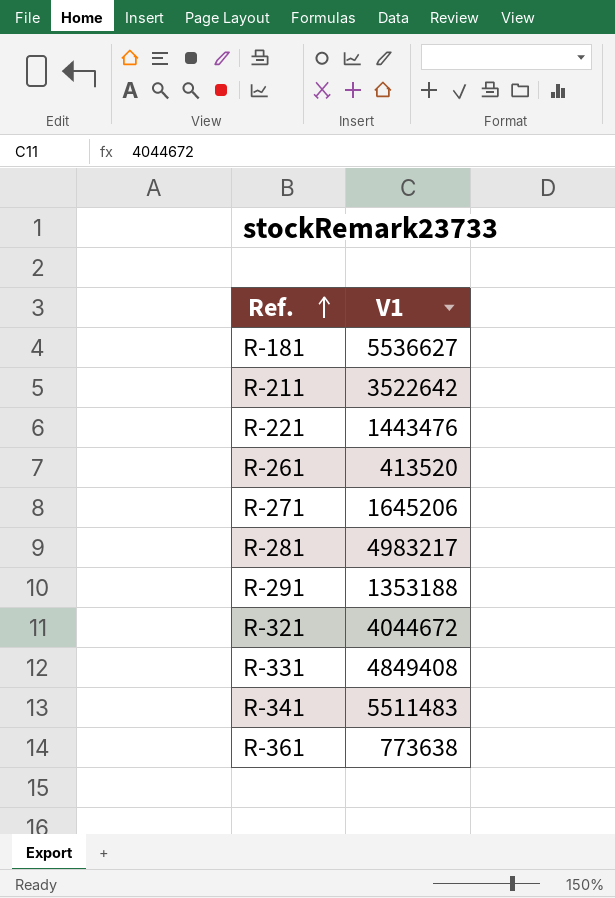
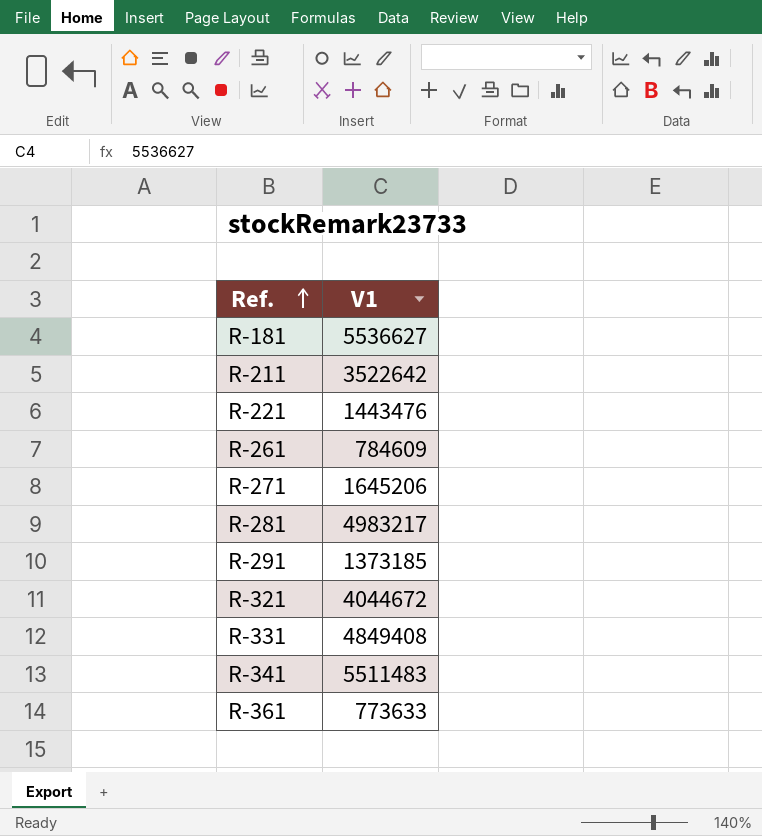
R-261 | V1: 413520 -> 784609
R-291 | V1: 1353188 -> 1373185
R-361 | V1: 773638 -> 773633

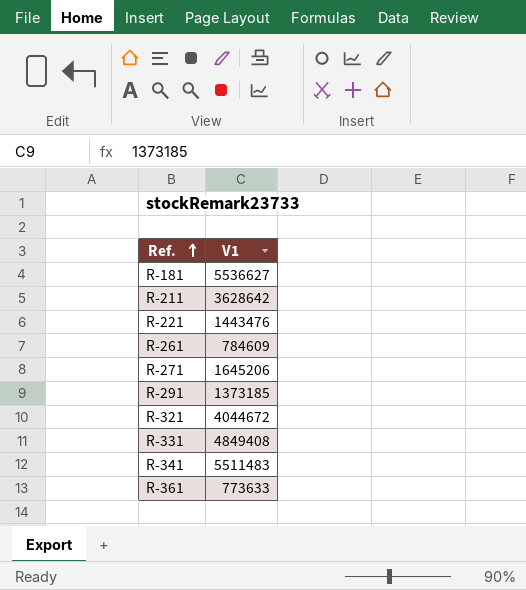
row R-281: 4983217 -> none
R-211 | V1: 3522642 -> 3628642

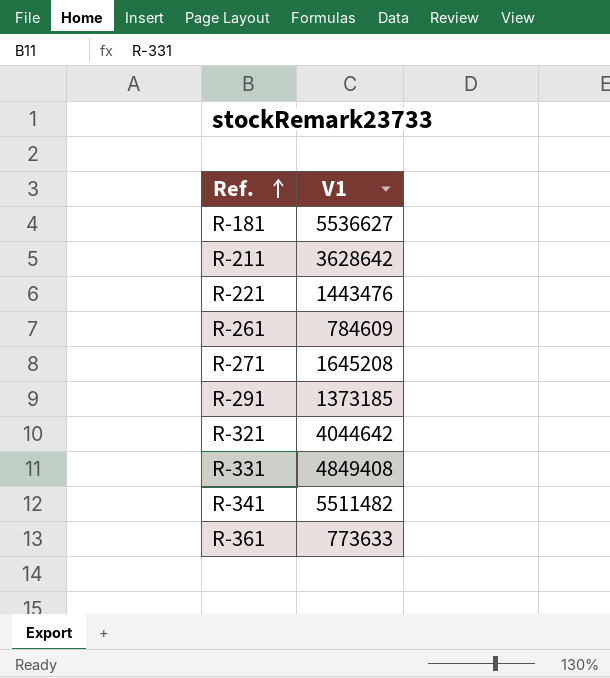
R-271 | V1: 1645206 -> 1645208
R-321 | V1: 4044672 -> 4044642
R-341 | V1: 5511483 -> 5511482

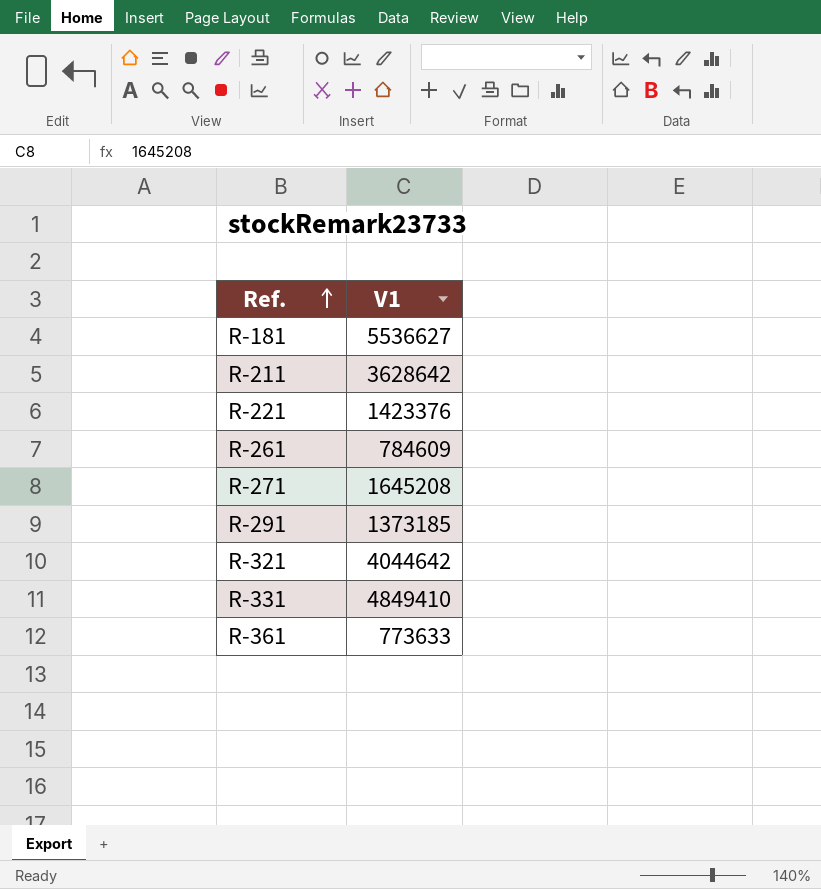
row R-341: 5511482 -> none
R-221 | V1: 1443476 -> 1423376
R-331 | V1: 4849408 -> 4849410

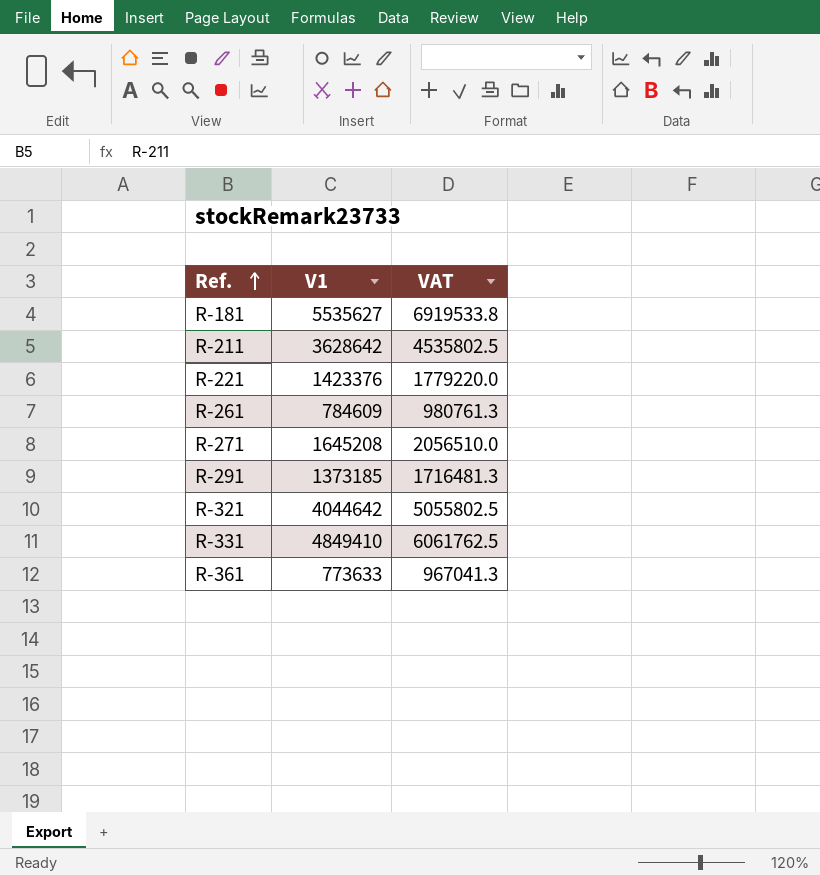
column VAT | formula: none -> [V1] * 1.25
R-181 | V1: 5536627 -> 5535627

